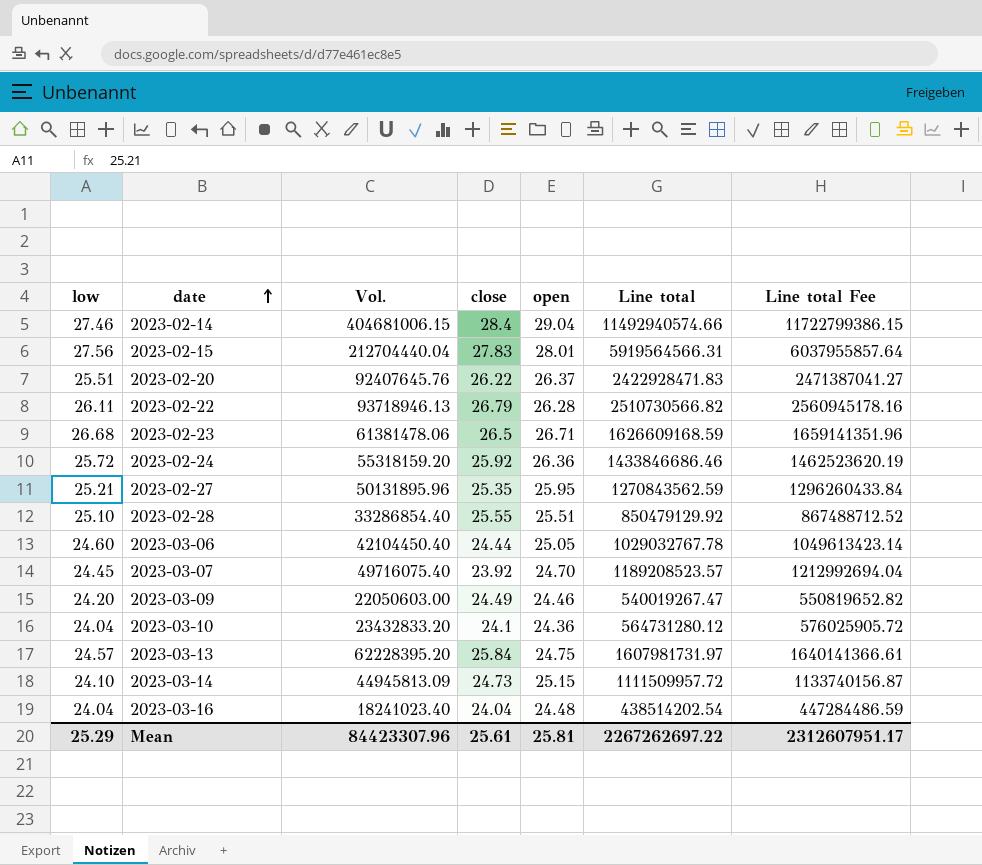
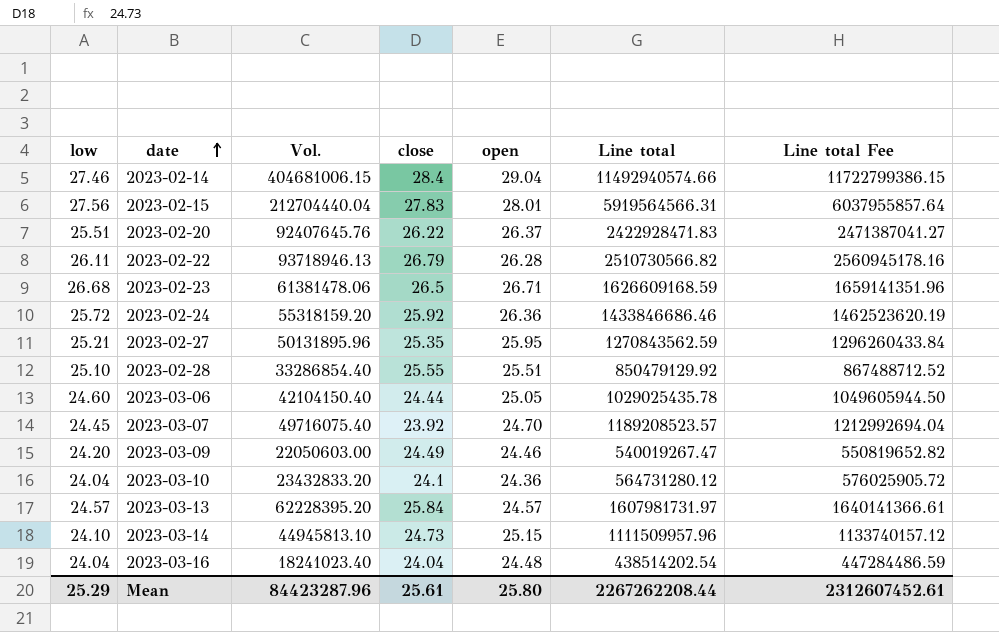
2023-03-06 | Vol.: 42104450.40 -> 42104150.40
2023-03-06 | Line total: 1029032767.78 -> 1029025435.78
2023-03-06 | Line total Fee: 1049613423.14 -> 1049605944.50
2023-03-13 | open: 24.75 -> 24.57
2023-03-14 | Vol.: 44945813.09 -> 44945813.10
2023-03-14 | Line total: 1111509957.72 -> 1111509957.96
2023-03-14 | Line total Fee: 1133740156.87 -> 1133740157.12
Mean | Vol.: 84423307.96 -> 84423287.96
Mean | open: 25.81 -> 25.80
Mean | Line total: 2267262697.22 -> 2267262208.44
Mean | Line total Fee: 2312607951.17 -> 2312607452.61

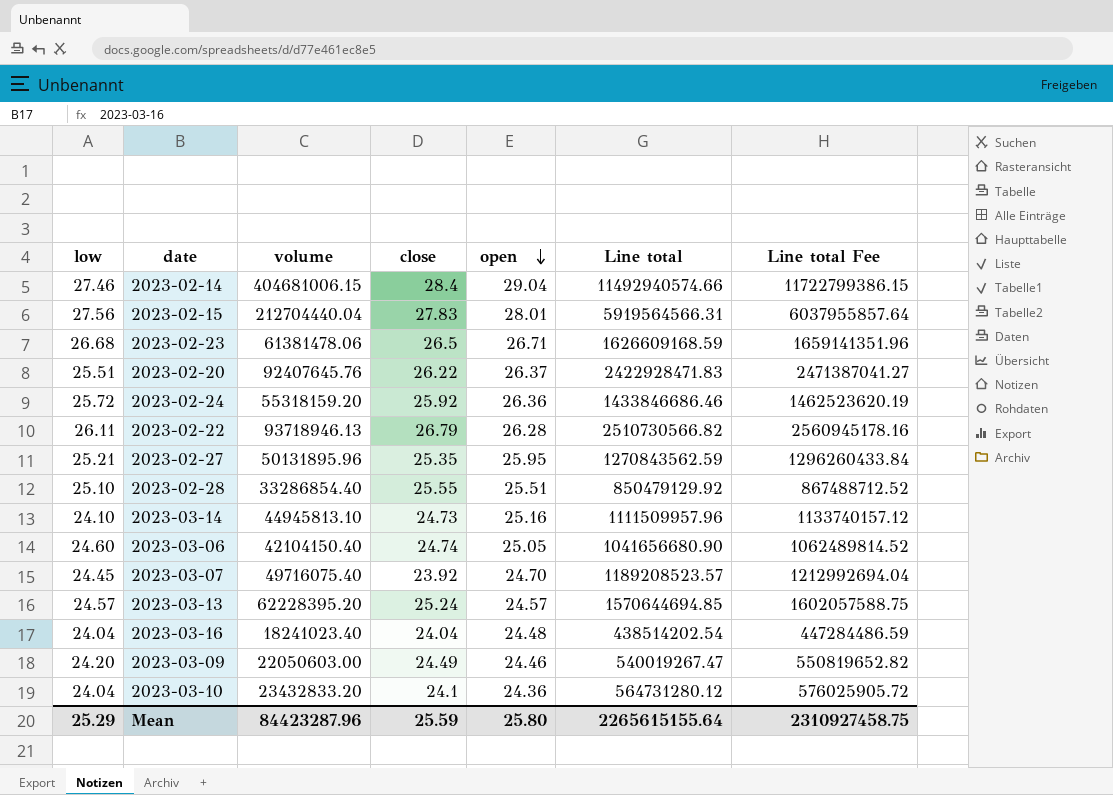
row order: date ascending -> open descending
column name: Vol. -> volume
2023-03-14 | open: 25.15 -> 25.16
2023-03-06 | close: 24.44 -> 24.74
2023-03-06 | Line total: 1029025435.78 -> 1041656680.90
2023-03-06 | Line total Fee: 1049605944.50 -> 1062489814.52
2023-03-13 | close: 25.84 -> 25.24
2023-03-13 | Line total: 1607981731.97 -> 1570644694.85
2023-03-13 | Line total Fee: 1640141366.61 -> 1602057588.75
Mean | close: 25.61 -> 25.59
Mean | Line total: 2267262208.44 -> 2265615155.64
Mean | Line total Fee: 2312607452.61 -> 2310927458.75

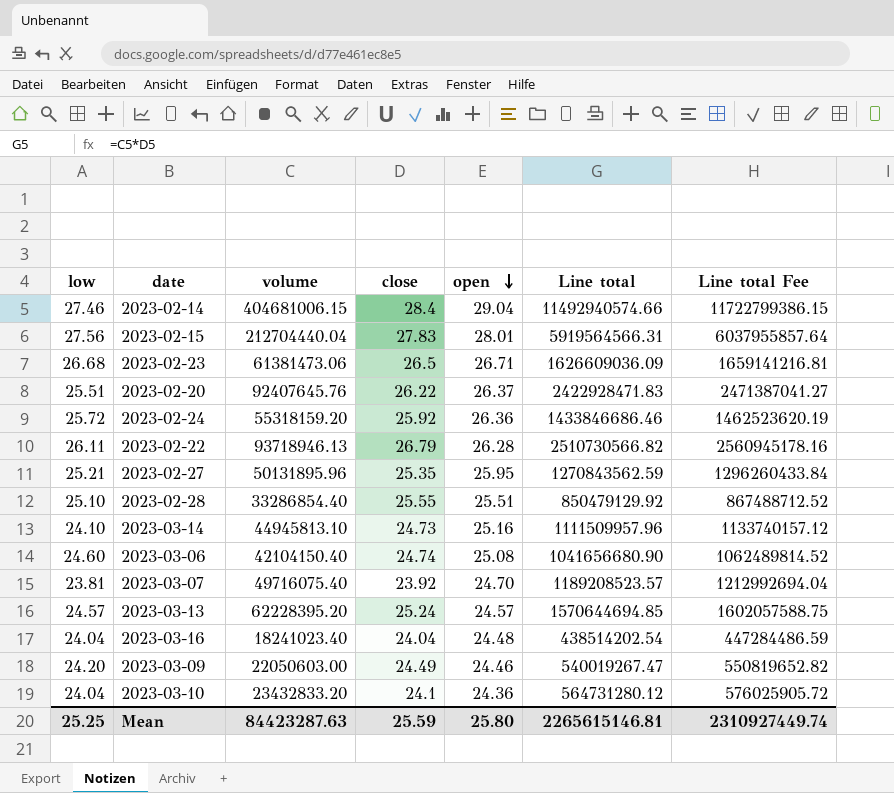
2023-02-23 | volume: 61381478.06 -> 61381473.06
2023-02-23 | Line total: 1626609168.59 -> 1626609036.09
2023-02-23 | Line total Fee: 1659141351.96 -> 1659141216.81
2023-03-06 | open: 25.05 -> 25.08
2023-03-07 | low: 24.45 -> 23.81
Mean | low: 25.29 -> 25.25
Mean | volume: 84423287.96 -> 84423287.63
Mean | Line total: 2265615155.64 -> 2265615146.81
Mean | Line total Fee: 2310927458.75 -> 2310927449.74

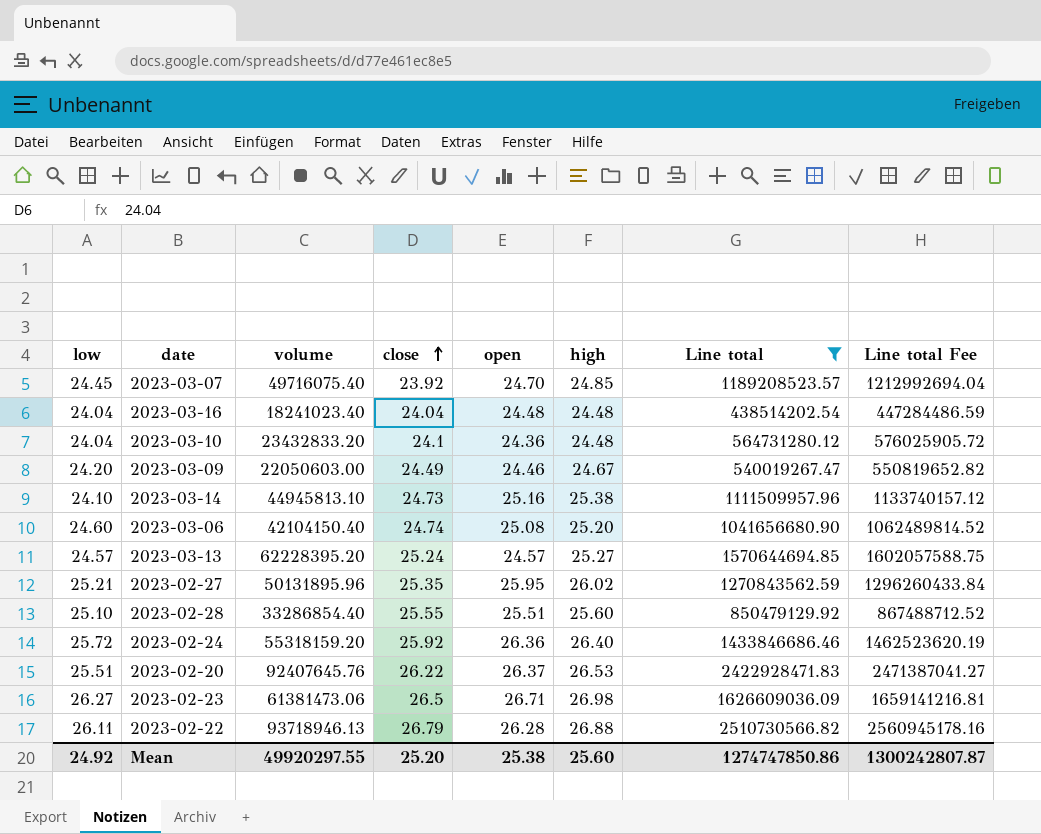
filter: none -> Line total <= 2510730566.82
row order: open descending -> close ascending
column high | position: none -> 6
2023-03-07 | low: 23.81 -> 24.45
2023-02-23 | low: 26.68 -> 26.27
Mean | low: 25.25 -> 24.92
Mean | volume: 84423287.63 -> 49920297.55
Mean | close: 25.59 -> 25.20
Mean | open: 25.80 -> 25.38
Mean | Line total: 2265615146.81 -> 1274747850.86
Mean | Line total Fee: 2310927449.74 -> 1300242807.87

